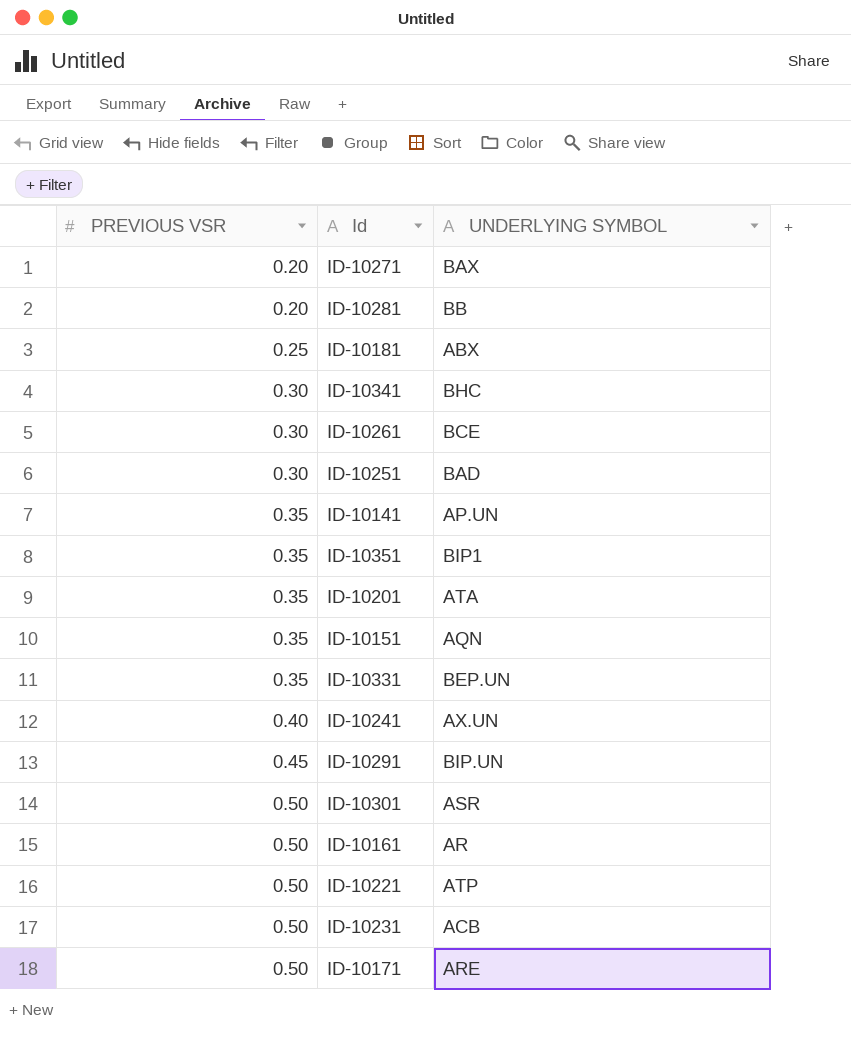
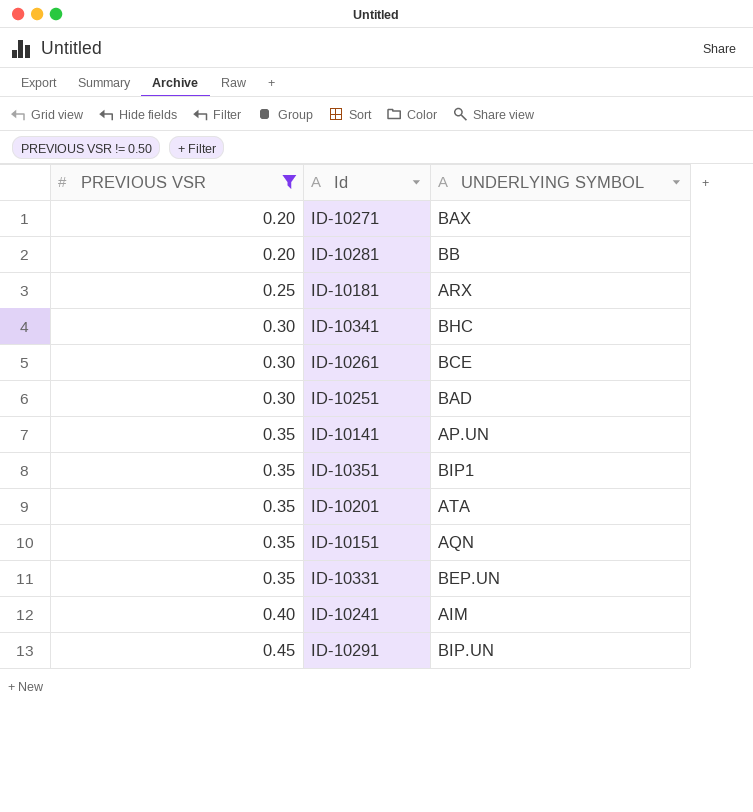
filter: none -> PREVIOUS VSR != 0.50
ID-10181 | UNDERLYING SYMBOL: ABX -> ARX
ID-10241 | UNDERLYING SYMBOL: AX.UN -> AIM

